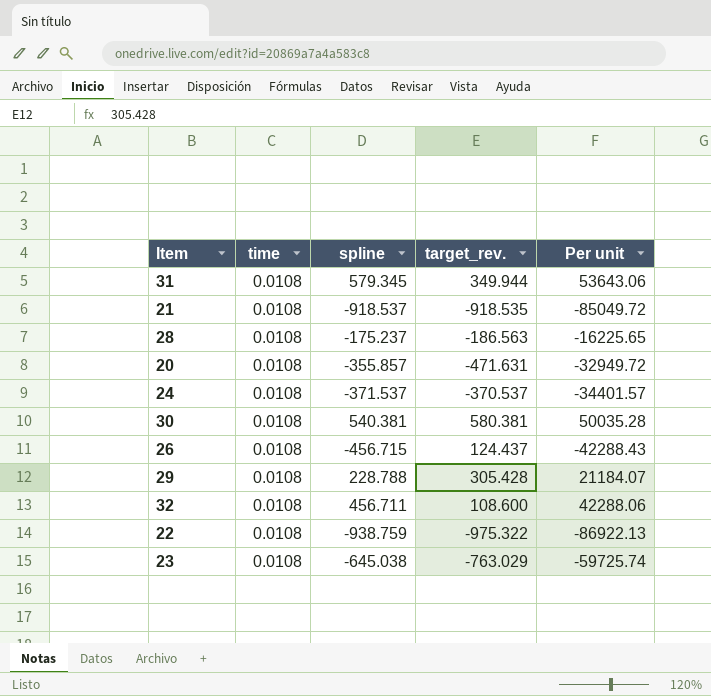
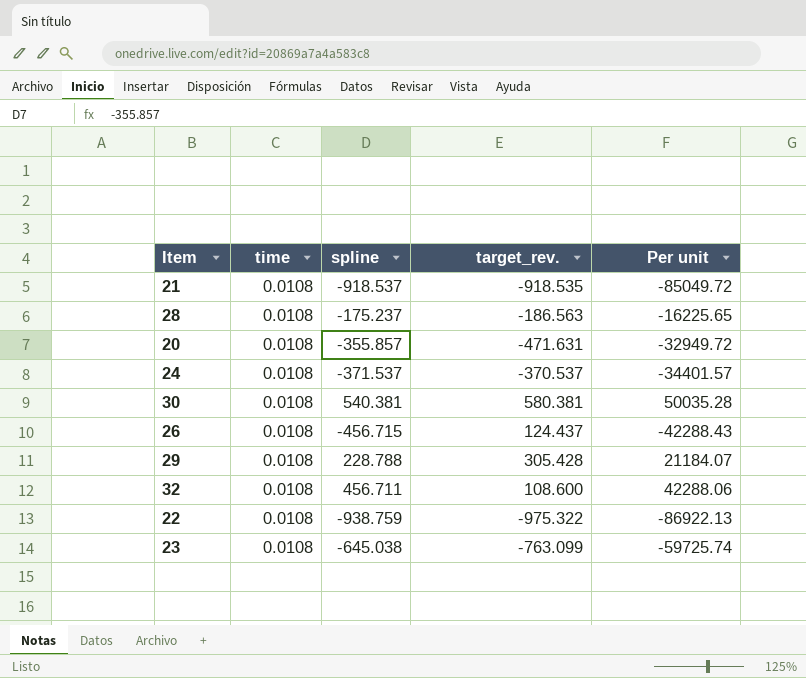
row 31: 0.0108 | 579.345 | 349.944 | 53643.06 -> none
23 | target_rev.: -763.029 -> -763.099

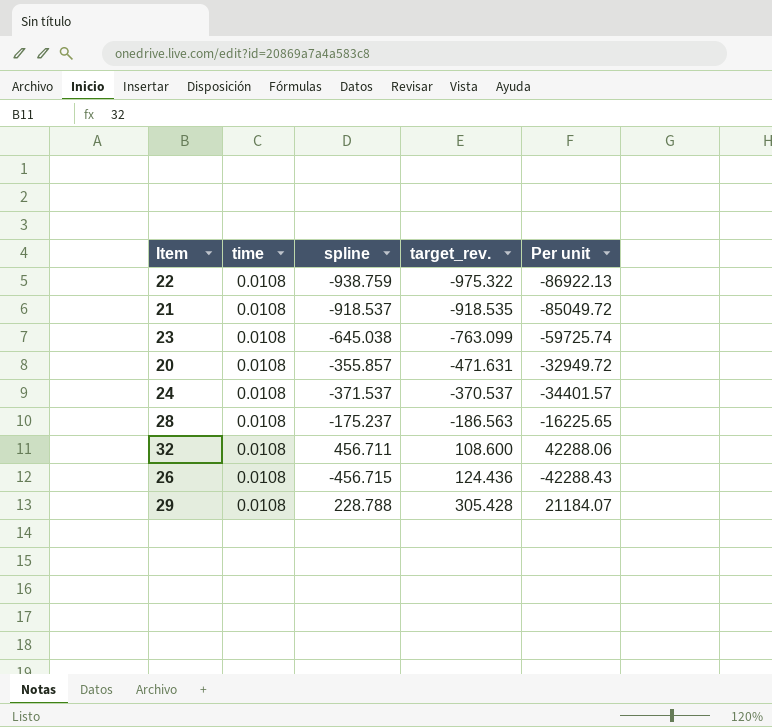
row order: none -> target_rev. ascending
row 30: 0.0108 | 540.381 | 580.381 | 50035.28 -> none
26 | target_rev.: 124.437 -> 124.436

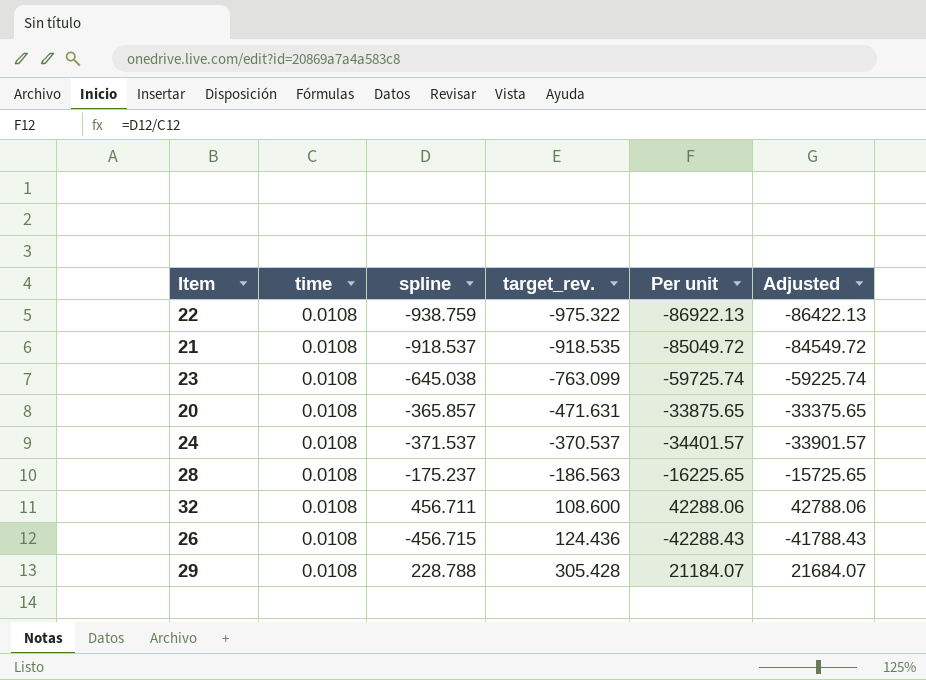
column Adjusted | formula: none -> [Per unit] + 500
20 | spline: -355.857 -> -365.857
20 | Per unit: -32949.72 -> -33875.65

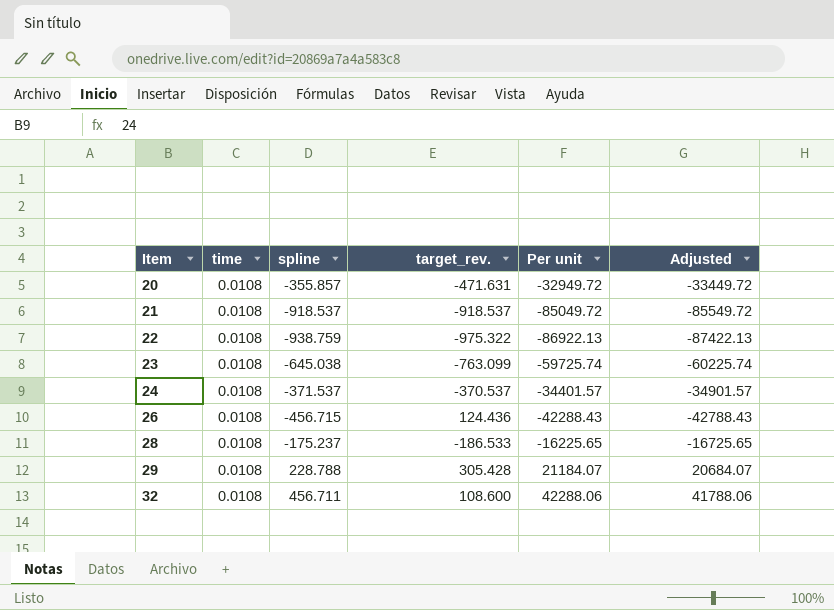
row order: target_rev. ascending -> Item ascending
column Adjusted | formula: [Per unit] + 500 -> [Per unit] - 500
20 | spline: -365.857 -> -355.857
20 | Per unit: -33875.65 -> -32949.72
21 | target_rev.: -918.535 -> -918.537
28 | target_rev.: -186.563 -> -186.533

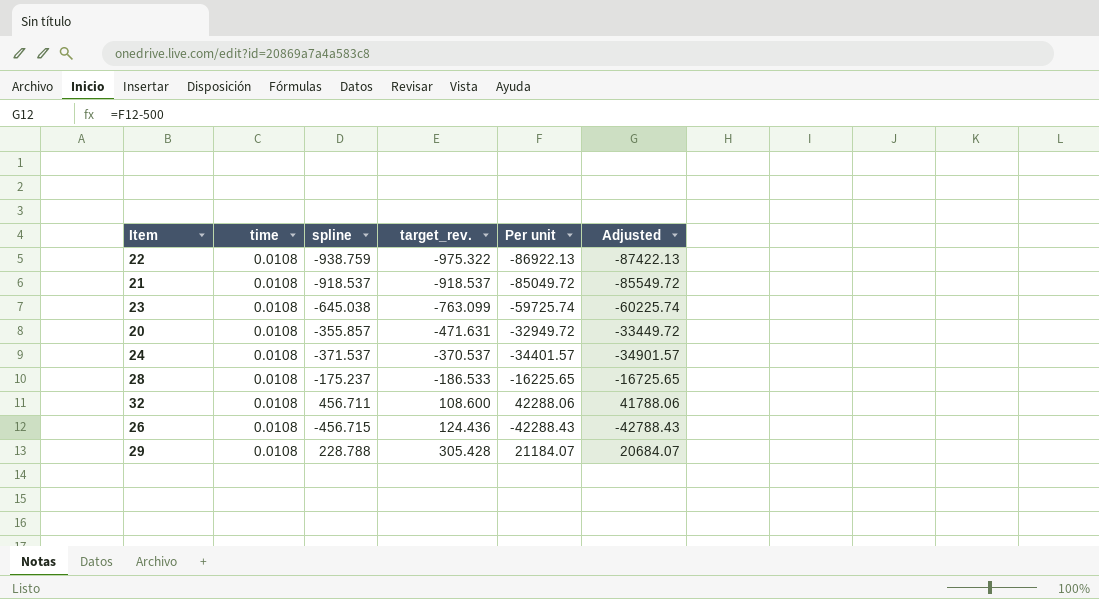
row order: Item ascending -> target_rev. ascending

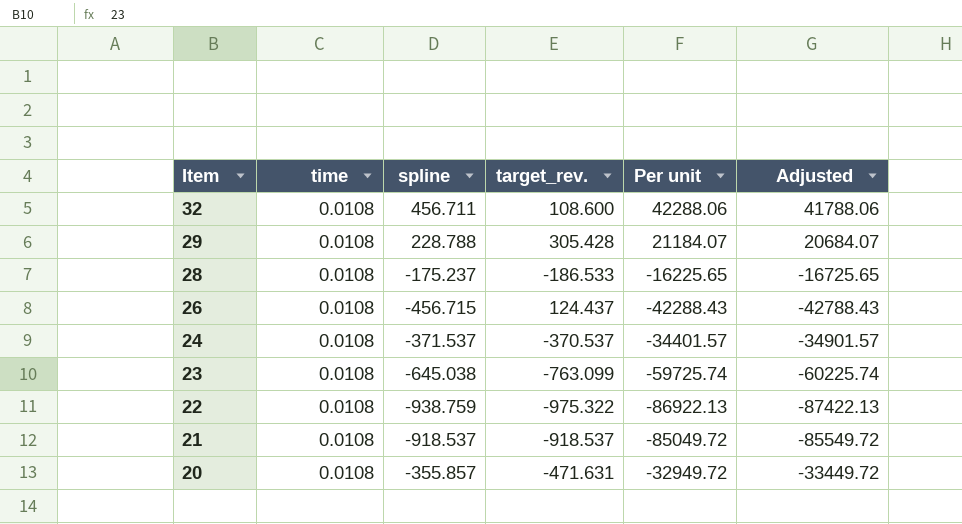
row order: target_rev. ascending -> Item descending
26 | target_rev.: 124.436 -> 124.437

